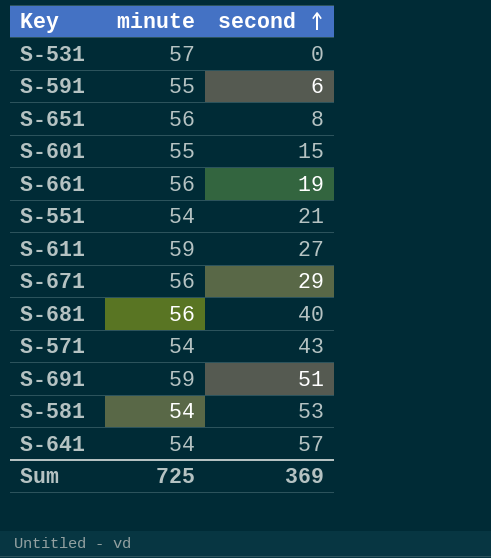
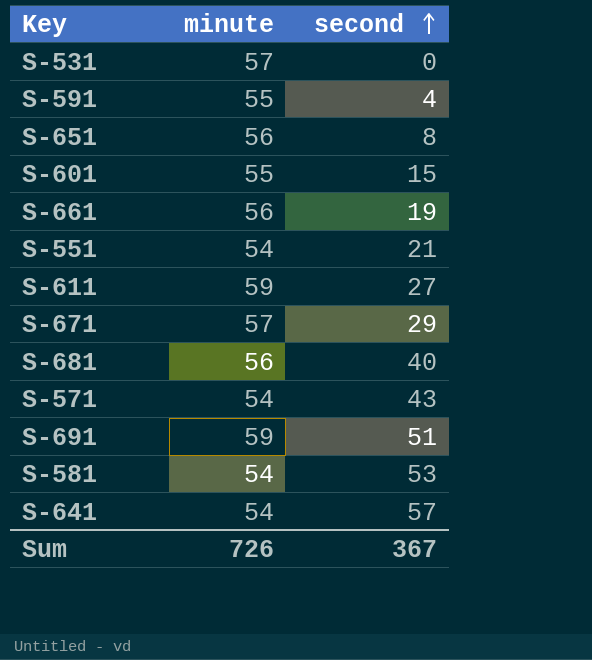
S-591 | second: 6 -> 4
S-671 | minute: 56 -> 57
Sum | minute: 725 -> 726
Sum | second: 369 -> 367

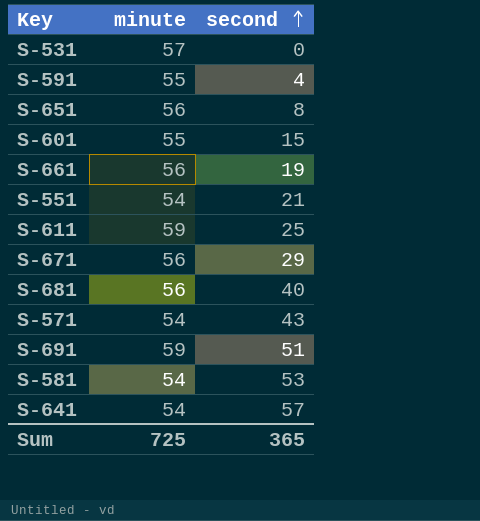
S-611 | second: 27 -> 25
S-671 | minute: 57 -> 56
Sum | minute: 726 -> 725
Sum | second: 367 -> 365

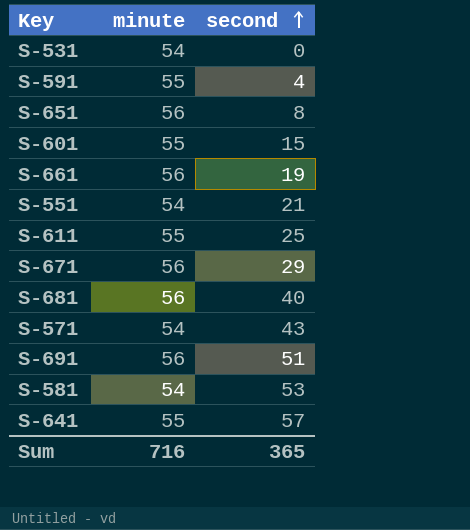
S-531 | minute: 57 -> 54
S-611 | minute: 59 -> 55
S-691 | minute: 59 -> 56
S-641 | minute: 54 -> 55
Sum | minute: 725 -> 716

